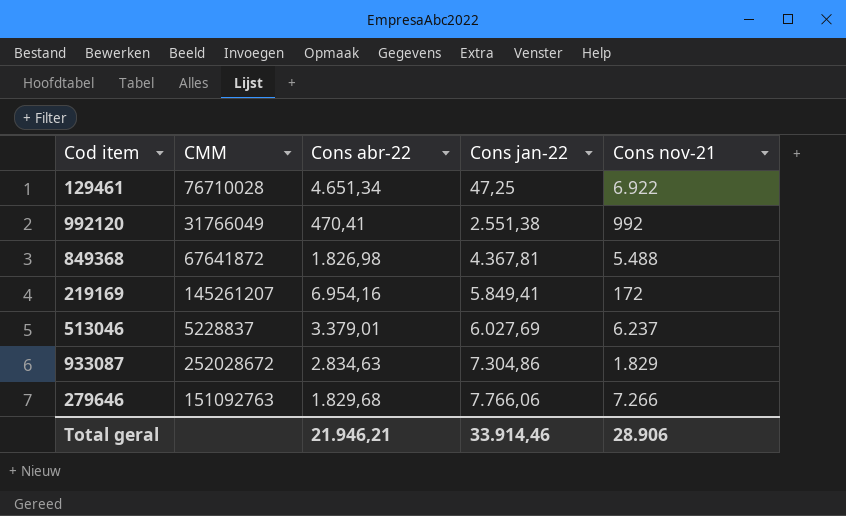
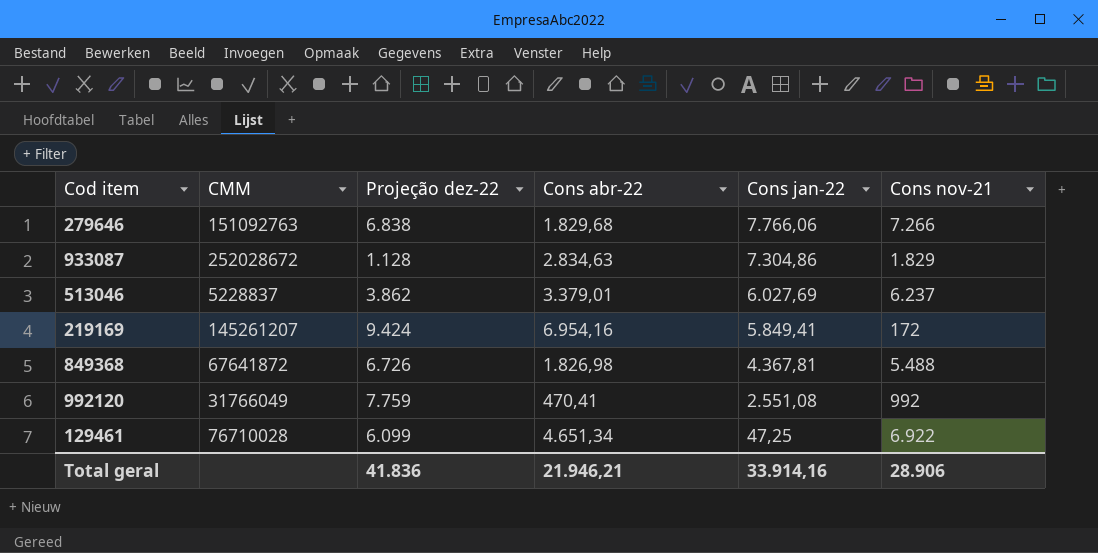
row order: Cons jan-22 ascending -> Cons jan-22 descending
column Projeção dez-22 | position: none -> 3
992120 | Cons jan-22: 2.551,38 -> 2.551,08
Total geral | Cons jan-22: 33.914,46 -> 33.914,16

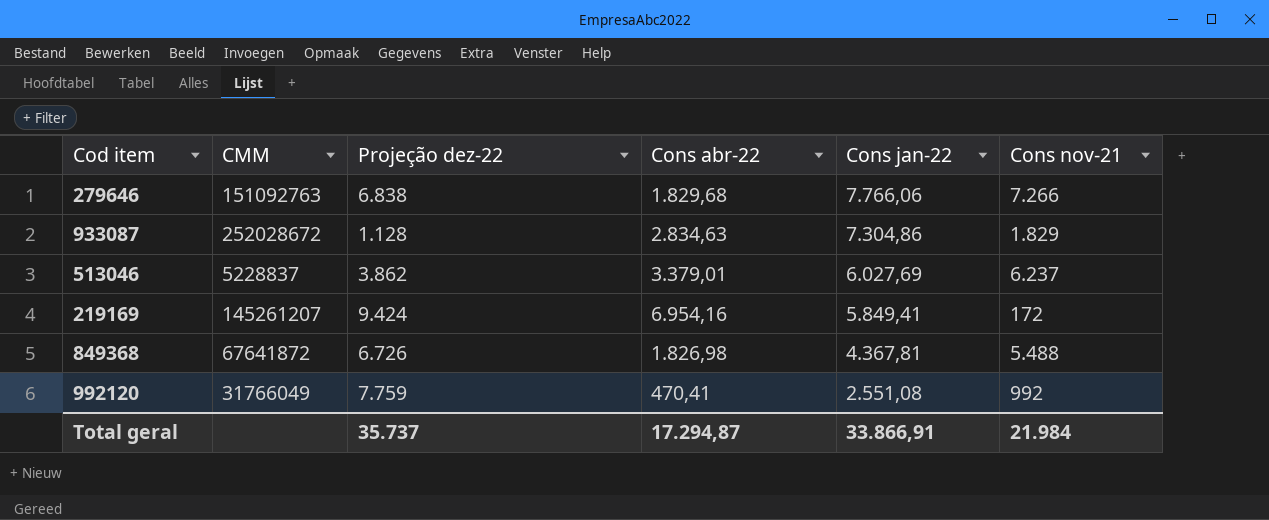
row 129461: 76710028 | 6.099 | 4.651,34 | 47,25 | 6.922 -> none
Total geral | Projeção dez-22: 41.836 -> 35.737
Total geral | Cons abr-22: 21.946,21 -> 17.294,87
Total geral | Cons jan-22: 33.914,16 -> 33.866,91
Total geral | Cons nov-21: 28.906 -> 21.984

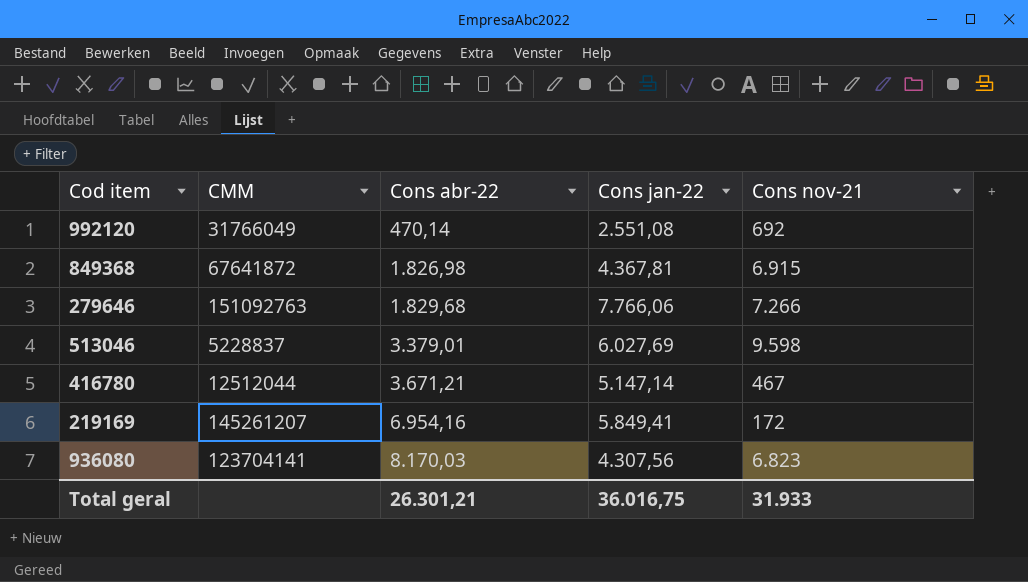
row order: Cons jan-22 descending -> Cons abr-22 ascending
column Projeção dez-22 | position: 3 -> none
row 933087: 252028672 | 1.128 | 2.834,63 | 7.304,86 | 1.829 -> none
992120 | Cons abr-22: 470,41 -> 470,14
992120 | Cons nov-21: 992 -> 692
849368 | Cons nov-21: 5.488 -> 6.915
513046 | Cons nov-21: 6.237 -> 9.598
row 416780: none -> 12512044 | 3.671,21 | 5.147,14 | 467
row 936080: none -> 123704141 | 8.170,03 | 4.307,56 | 6.823
Total geral | Cons abr-22: 17.294,87 -> 26.301,21
Total geral | Cons jan-22: 33.866,91 -> 36.016,75
Total geral | Cons nov-21: 21.984 -> 31.933

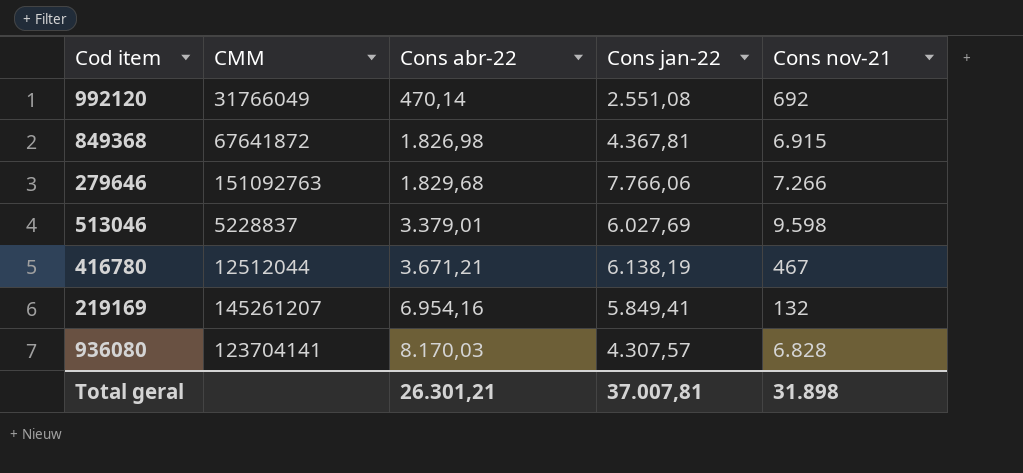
416780 | Cons jan-22: 5.147,14 -> 6.138,19
219169 | Cons nov-21: 172 -> 132
936080 | Cons jan-22: 4.307,56 -> 4.307,57
936080 | Cons nov-21: 6.823 -> 6.828
Total geral | Cons jan-22: 36.016,75 -> 37.007,81
Total geral | Cons nov-21: 31.933 -> 31.898

